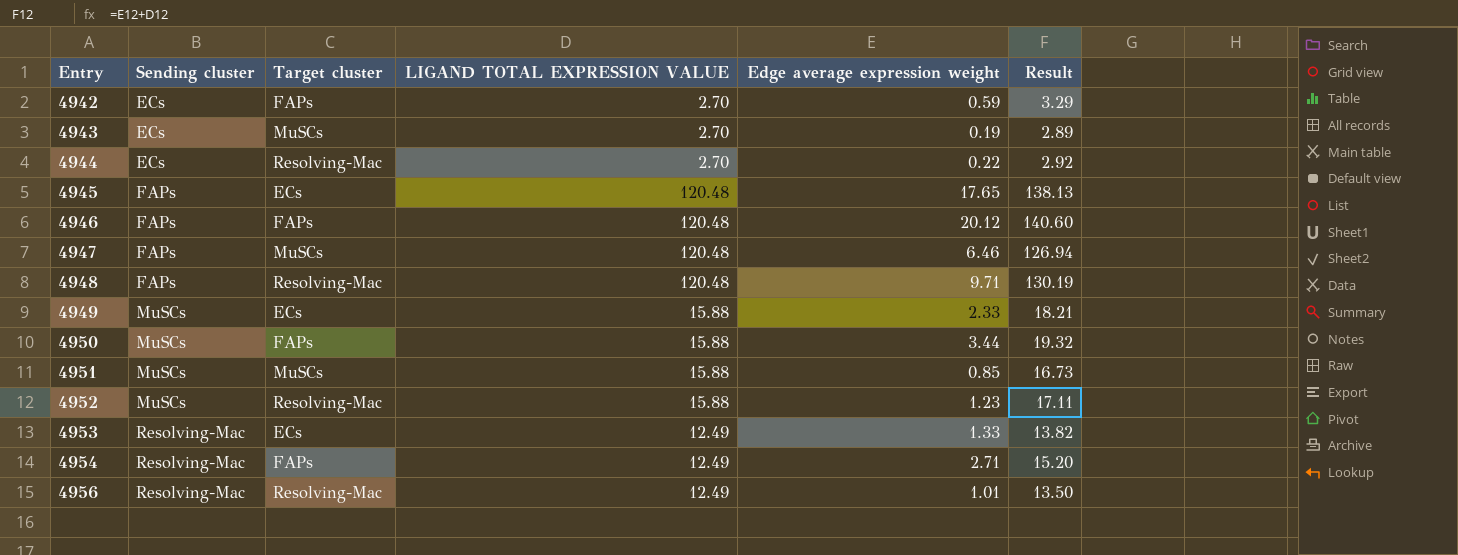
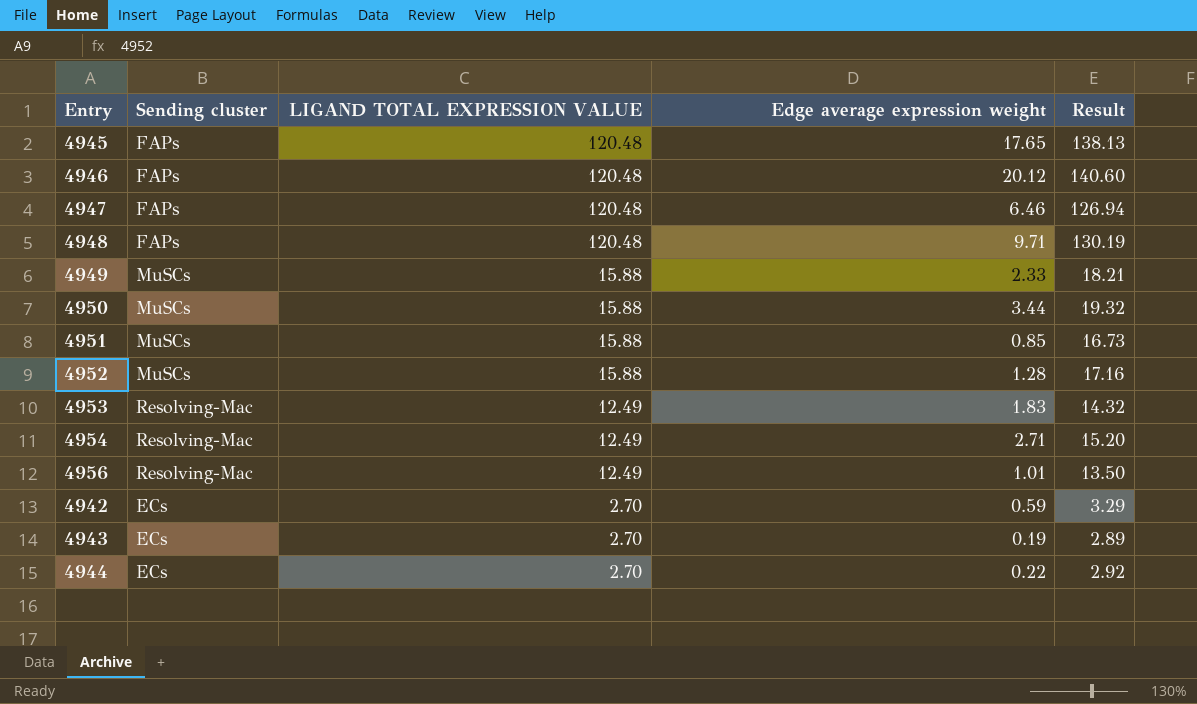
row order: Entry ascending -> LIGAND TOTAL EXPRESSION VALUE descending
column Target cluster | position: 3 -> none
4952 | Edge average expression weight: 1.23 -> 1.28
4952 | Result: 17.11 -> 17.16
4953 | Edge average expression weight: 1.33 -> 1.83
4953 | Result: 13.82 -> 14.32

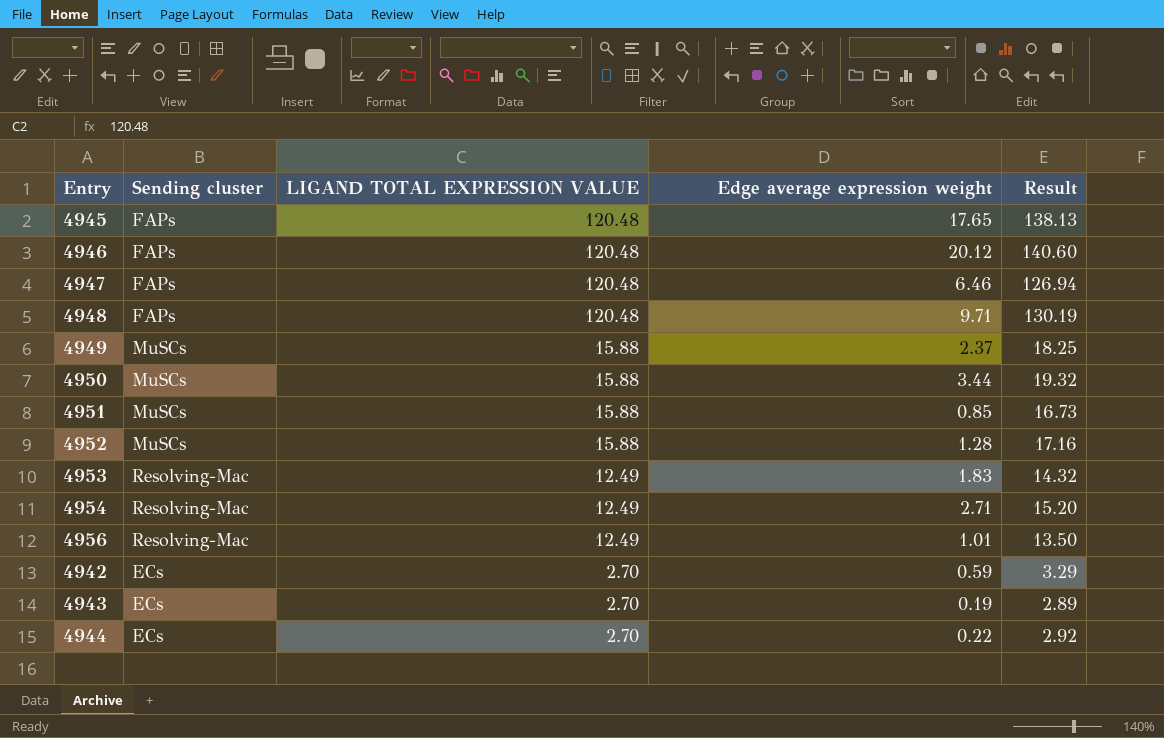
4949 | Edge average expression weight: 2.33 -> 2.37
4949 | Result: 18.21 -> 18.25

